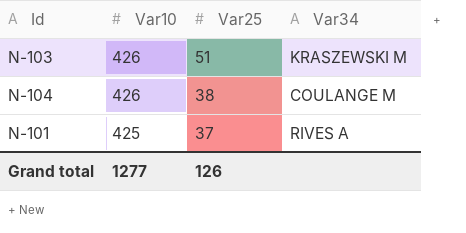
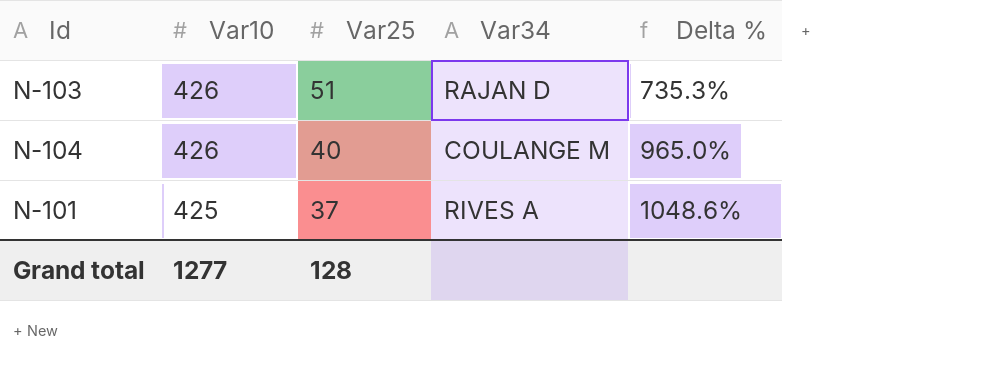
column Delta % | formula: none -> ([Var10] - [Var25]) / [Var25]
N-103 | Var34: KRASZEWSKI M -> RAJAN D
N-104 | Var25: 38 -> 40
Grand total | Var25: 126 -> 128

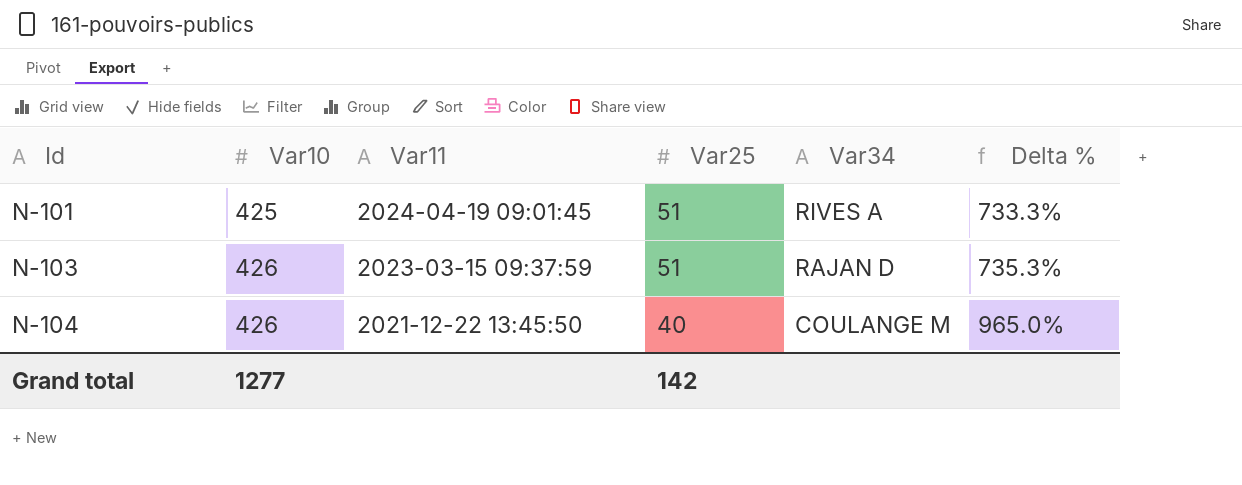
row order: Var10 descending -> Id ascending
column Var11 | position: none -> 3
N-101 | Var25: 37 -> 51
N-101 | Delta %: 1048.6% -> 733.3%
Grand total | Var25: 128 -> 142

